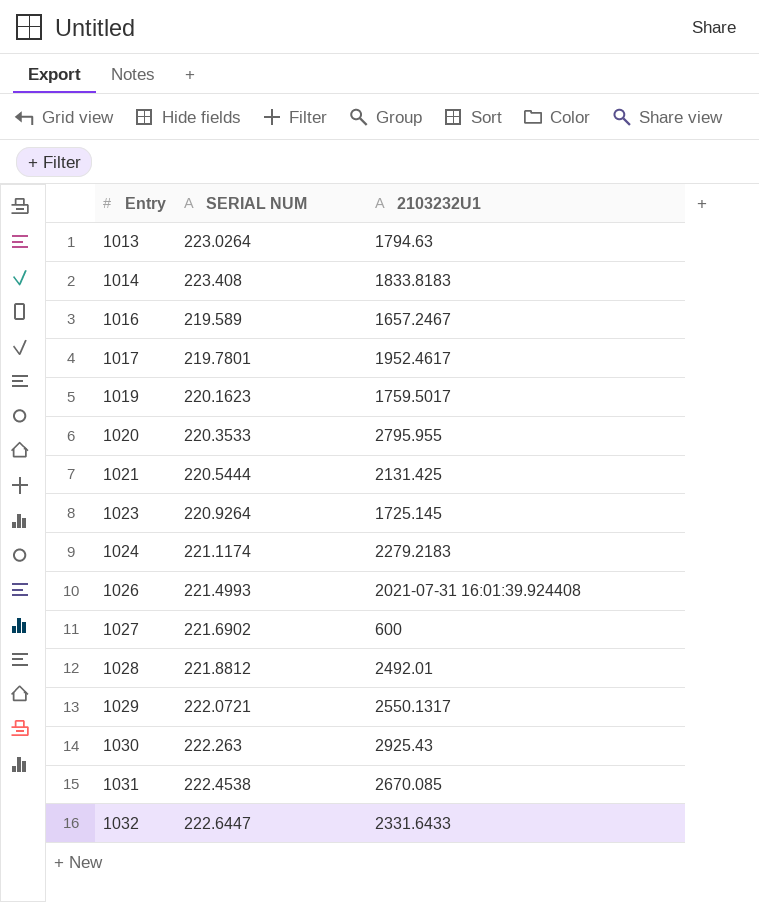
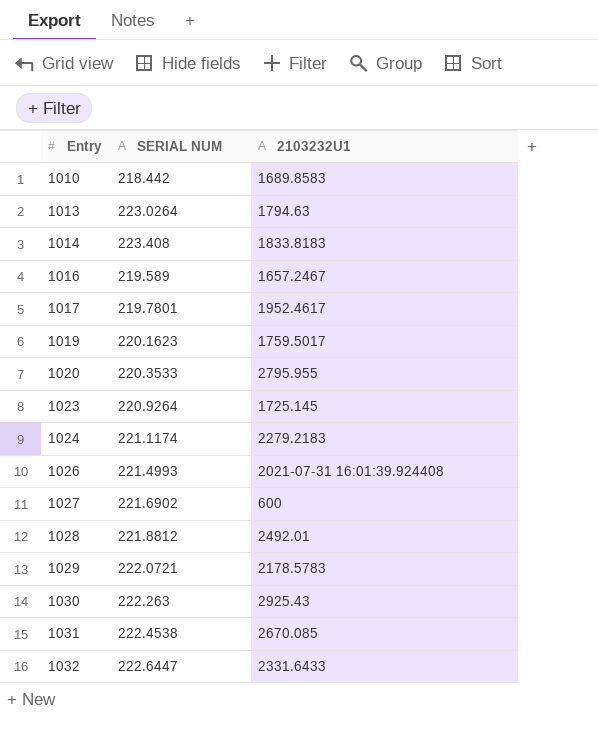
row 1021: 220.5444 | 2131.425 -> none
row 1010: none -> 218.442 | 1689.8583
1029 | 2103232U1: 2550.1317 -> 2178.5783

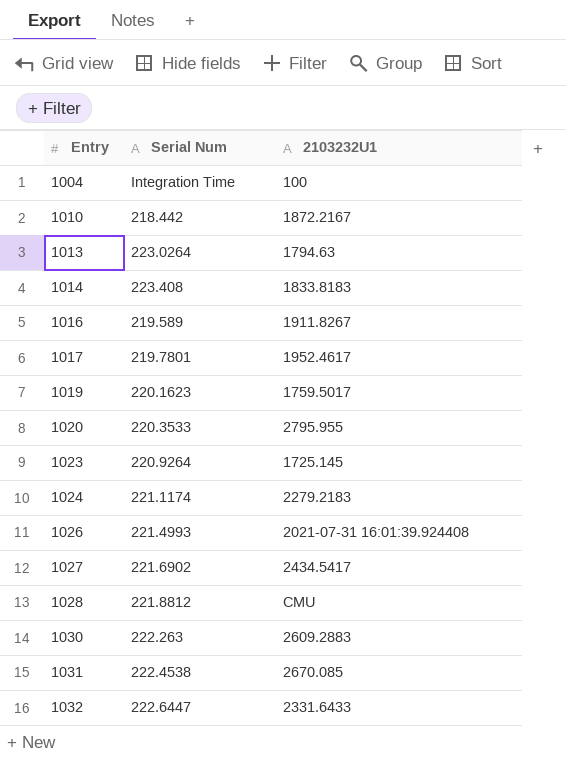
column name: SERIAL NUM -> Serial Num
row 1029: 222.0721 | 2178.5783 -> none
row 1004: none -> Integration Time | 100
1010 | 2103232U1: 1689.8583 -> 1872.2167
1016 | 2103232U1: 1657.2467 -> 1911.8267
1027 | 2103232U1: 600 -> 2434.5417
1028 | 2103232U1: 2492.01 -> CMU
1030 | 2103232U1: 2925.43 -> 2609.2883

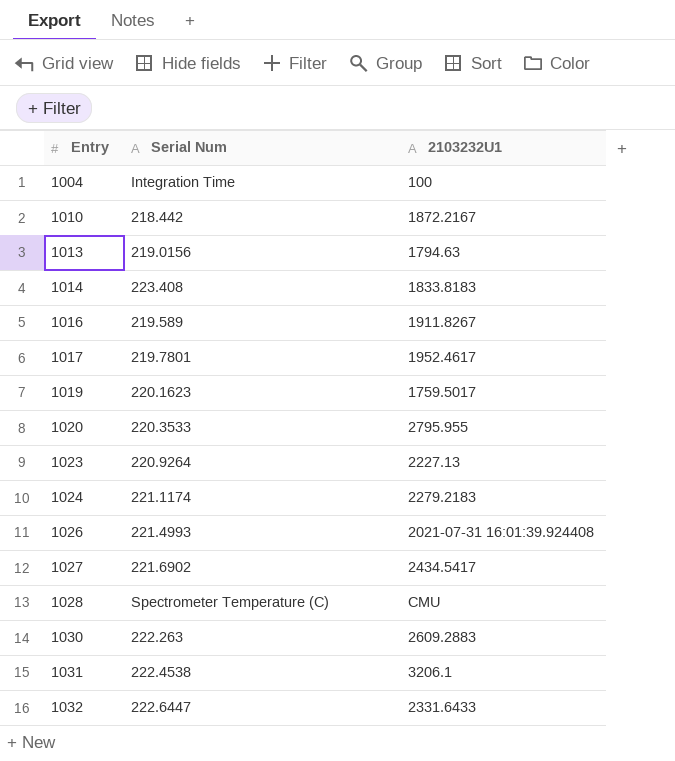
1013 | Serial Num: 223.0264 -> 219.0156
1023 | 2103232U1: 1725.145 -> 2227.13
1028 | Serial Num: 221.8812 -> Spectrometer Temperature (C)
1031 | 2103232U1: 2670.085 -> 3206.1

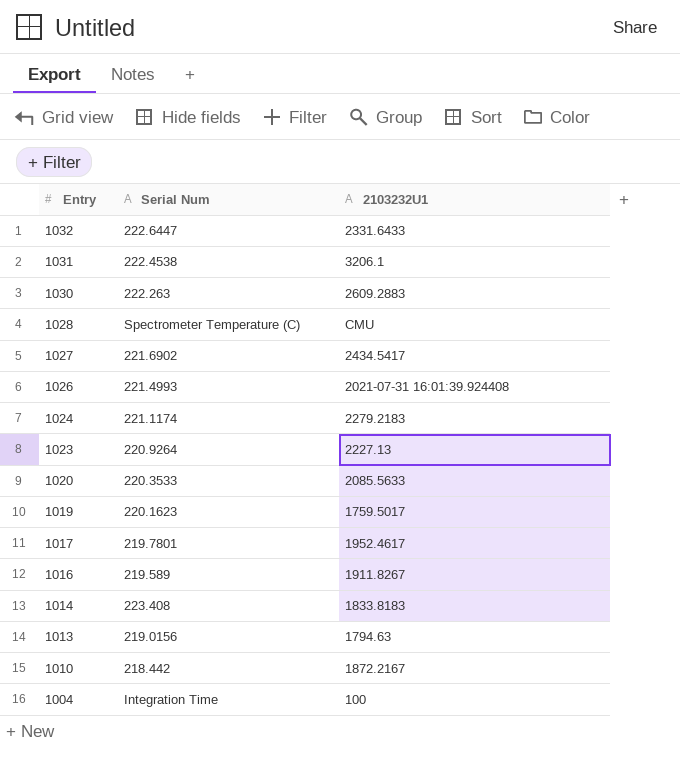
row order: Entry ascending -> Entry descending
1020 | 2103232U1: 2795.955 -> 2085.5633

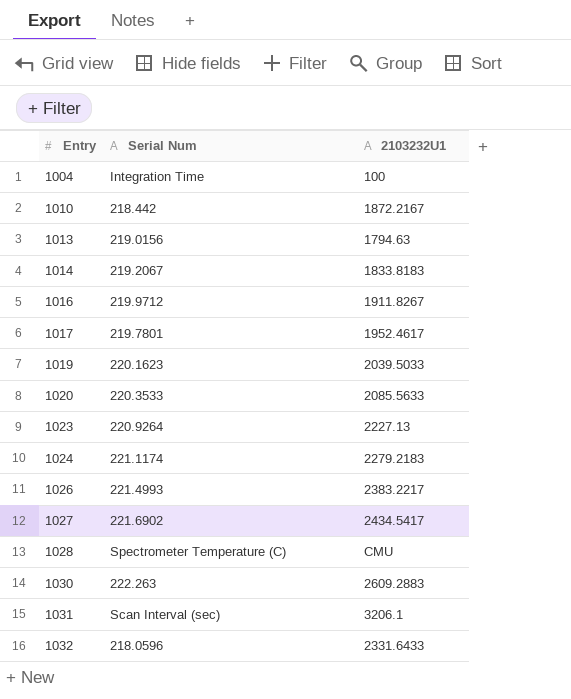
row order: Entry descending -> Entry ascending
1014 | Serial Num: 223.408 -> 219.2067
1016 | Serial Num: 219.589 -> 219.9712
1019 | 2103232U1: 1759.5017 -> 2039.5033
1026 | 2103232U1: 2021-07-31 16:01:39.924408 -> 2383.2217
1031 | Serial Num: 222.4538 -> Scan Interval (sec)
1032 | Serial Num: 222.6447 -> 218.0596

